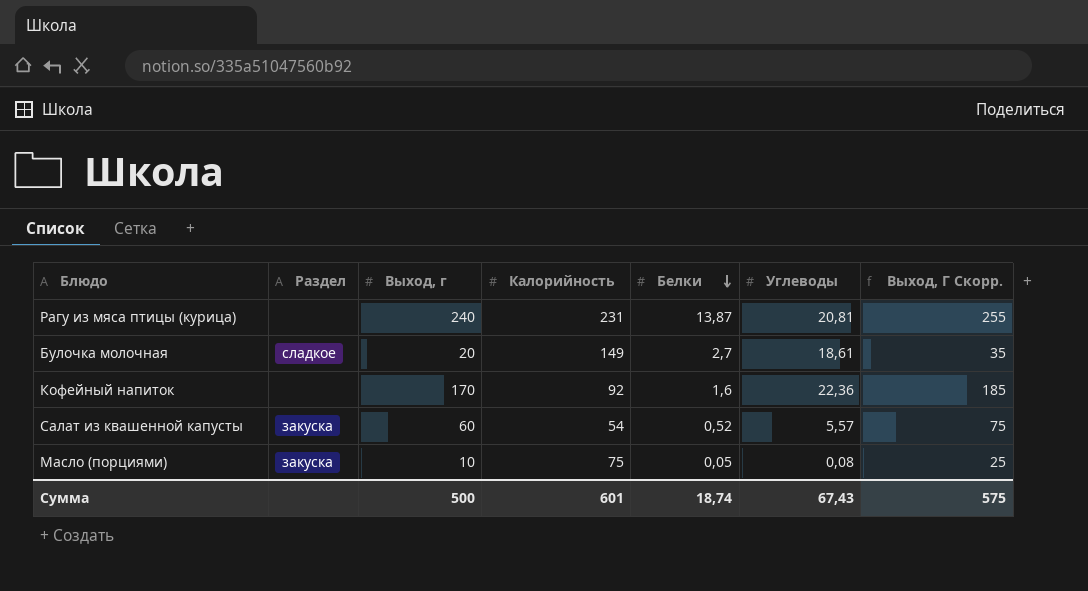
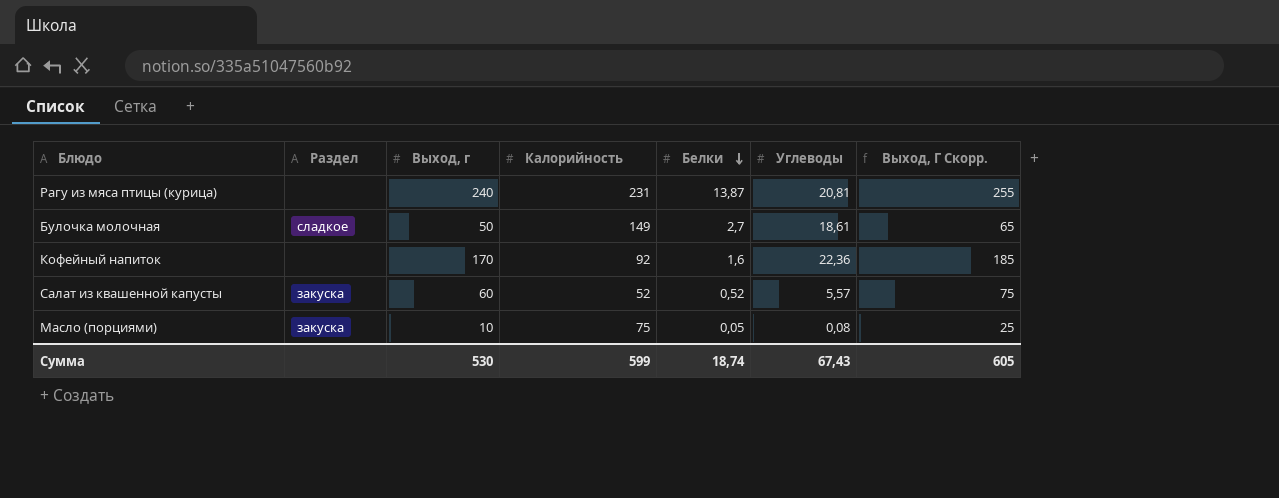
Булочка молочная | Выход, г: 20 -> 50
Булочка молочная | Выход, Г Скорр.: 35 -> 65
Салат из квашенной капусты | Калорийность: 54 -> 52
Сумма | Выход, г: 500 -> 530
Сумма | Калорийность: 601 -> 599
Сумма | Выход, Г Скорр.: 575 -> 605

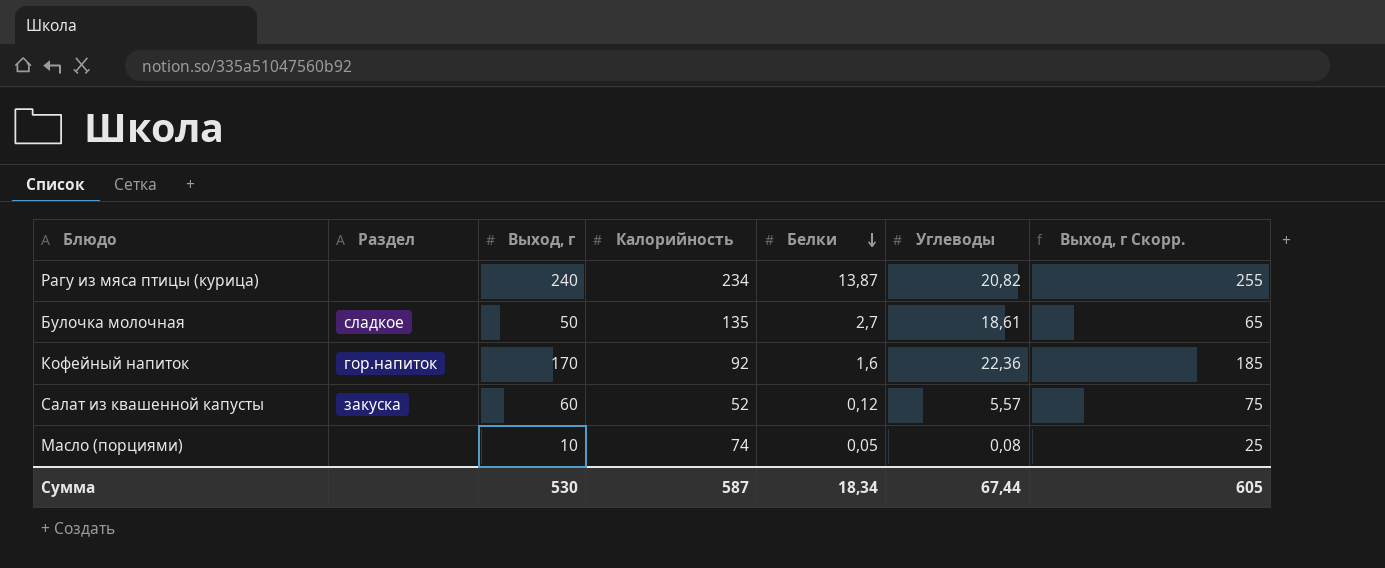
column name: Выход, Г Скорр. -> Выход, г Скорр.
Рагу из мяса птицы (курица) | Калорийность: 231 -> 234
Рагу из мяса птицы (курица) | Углеводы: 20,81 -> 20,82
Булочка молочная | Калорийность: 149 -> 135
Кофейный напиток | Раздел: none -> гор.напиток
Салат из квашенной капусты | Белки: 0,52 -> 0,12
Масло (порциями) | Раздел: закуска -> none
Масло (порциями) | Калорийность: 75 -> 74
Сумма | Калорийность: 599 -> 587
Сумма | Белки: 18,74 -> 18,34
Сумма | Углеводы: 67,43 -> 67,44

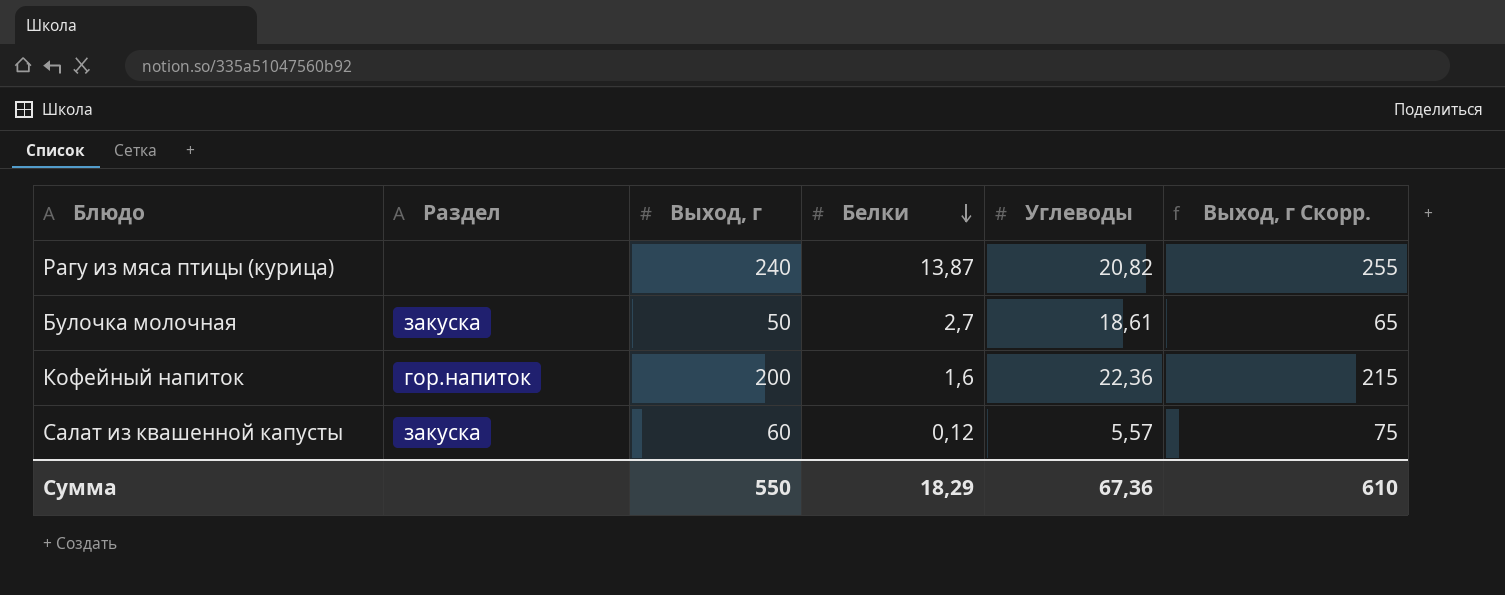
column Калорийность | position: 4 -> none
row Масло (порциями): none | 10 | 74 | 0,05 | 0,08 | 25 -> none
Булочка молочная | Раздел: сладкое -> закуска
Кофейный напиток | Выход, г: 170 -> 200
Кофейный напиток | Выход, г Скорр.: 185 -> 215
Сумма | Выход, г: 530 -> 550
Сумма | Белки: 18,34 -> 18,29
Сумма | Углеводы: 67,44 -> 67,36
Сумма | Выход, г Скорр.: 605 -> 610

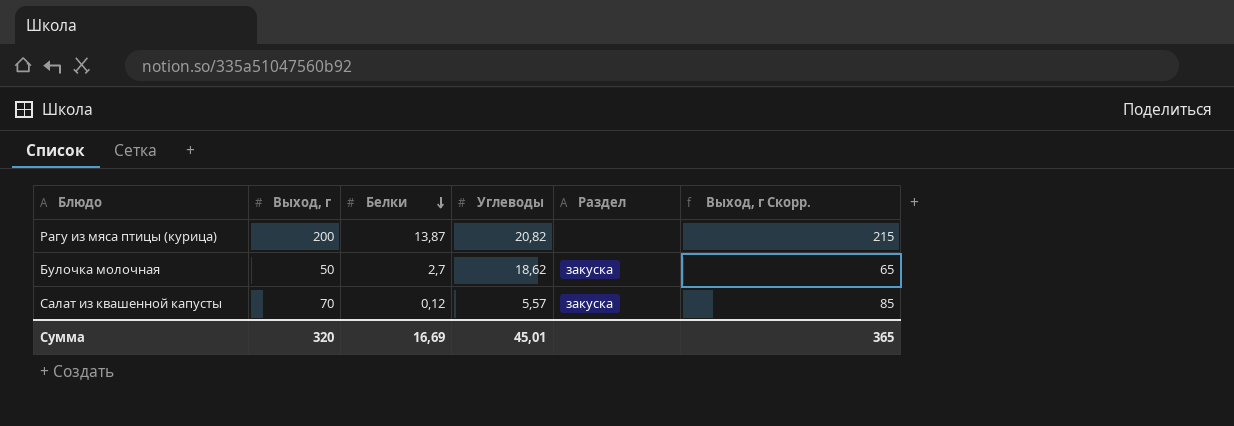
column Раздел | position: 2 -> 5
row Кофейный напиток: гор.напиток | 200 | 1,6 | 22,36 | 215 -> none
Рагу из мяса птицы (курица) | Выход, г: 240 -> 200
Рагу из мяса птицы (курица) | Выход, г Скорр.: 255 -> 215
Булочка молочная | Углеводы: 18,61 -> 18,62
Салат из квашенной капусты | Выход, г: 60 -> 70
Салат из квашенной капусты | Выход, г Скорр.: 75 -> 85
Сумма | Выход, г: 550 -> 320
Сумма | Белки: 18,29 -> 16,69
Сумма | Углеводы: 67,36 -> 45,01
Сумма | Выход, г Скорр.: 610 -> 365

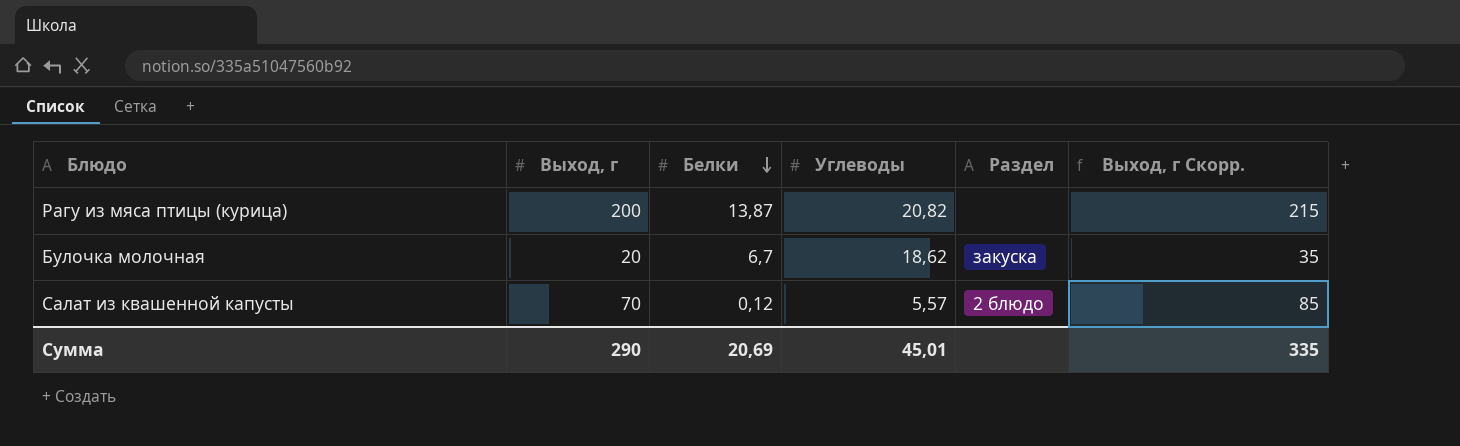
Булочка молочная | Выход, г: 50 -> 20
Булочка молочная | Белки: 2,7 -> 6,7
Булочка молочная | Выход, г Скорр.: 65 -> 35
Салат из квашенной капусты | Раздел: закуска -> 2 блюдо
Сумма | Выход, г: 320 -> 290
Сумма | Белки: 16,69 -> 20,69
Сумма | Выход, г Скорр.: 365 -> 335

